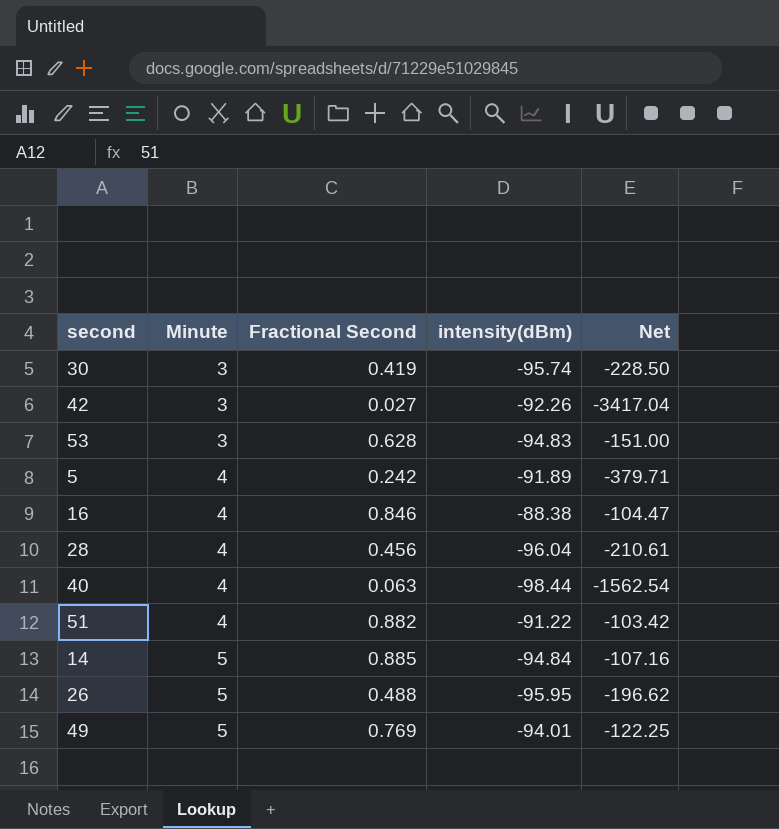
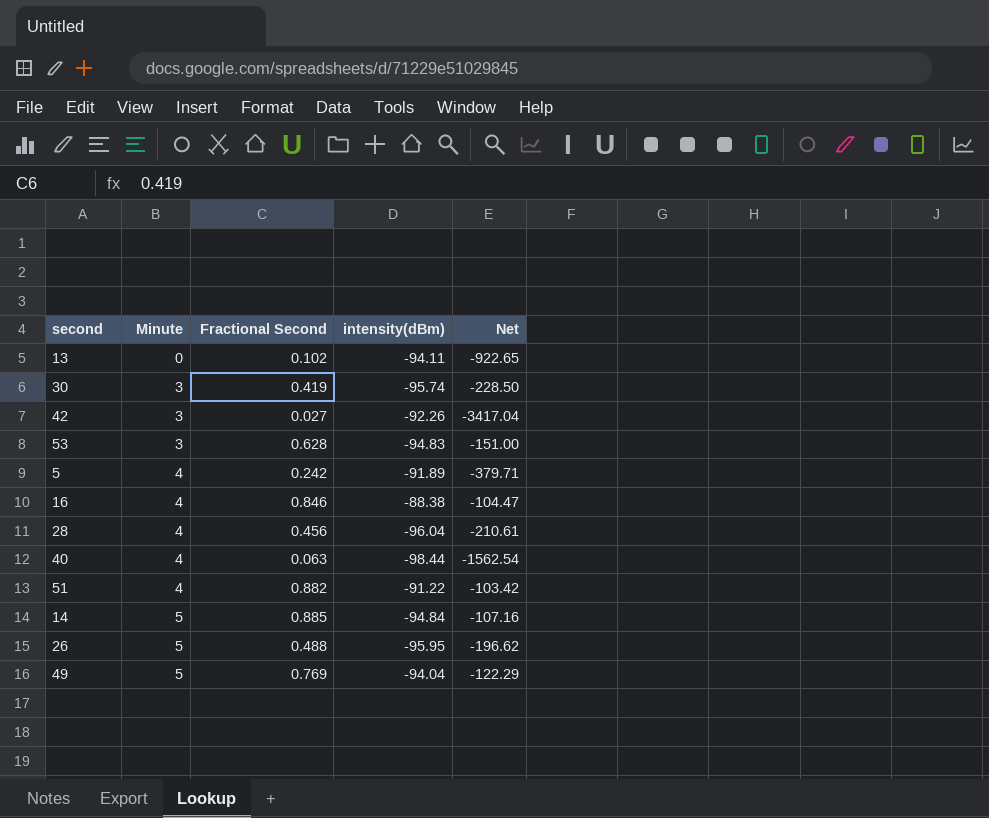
row 13: none -> 0 | 0.102 | -94.11 | -922.65
49 | intensity(dBm): -94.01 -> -94.04
49 | Net: -122.25 -> -122.29

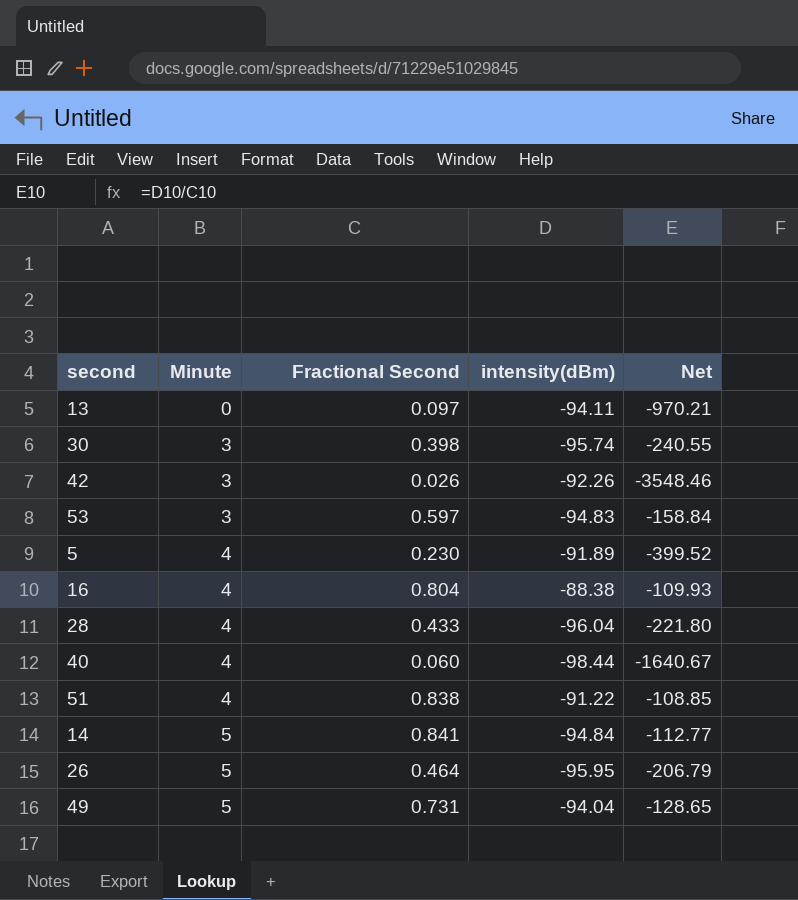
13 | Fractional Second: 0.102 -> 0.097
13 | Net: -922.65 -> -970.21
30 | Fractional Second: 0.419 -> 0.398
30 | Net: -228.50 -> -240.55
42 | Fractional Second: 0.027 -> 0.026
42 | Net: -3417.04 -> -3548.46
53 | Fractional Second: 0.628 -> 0.597
53 | Net: -151.00 -> -158.84
5 | Fractional Second: 0.242 -> 0.230
5 | Net: -379.71 -> -399.52
16 | Fractional Second: 0.846 -> 0.804
16 | Net: -104.47 -> -109.93
28 | Fractional Second: 0.456 -> 0.433
28 | Net: -210.61 -> -221.80
40 | Fractional Second: 0.063 -> 0.060
40 | Net: -1562.54 -> -1640.67
51 | Fractional Second: 0.882 -> 0.838
51 | Net: -103.42 -> -108.85
14 | Fractional Second: 0.885 -> 0.841
14 | Net: -107.16 -> -112.77
26 | Fractional Second: 0.488 -> 0.464
26 | Net: -196.62 -> -206.79
49 | Fractional Second: 0.769 -> 0.731
49 | Net: -122.29 -> -128.65

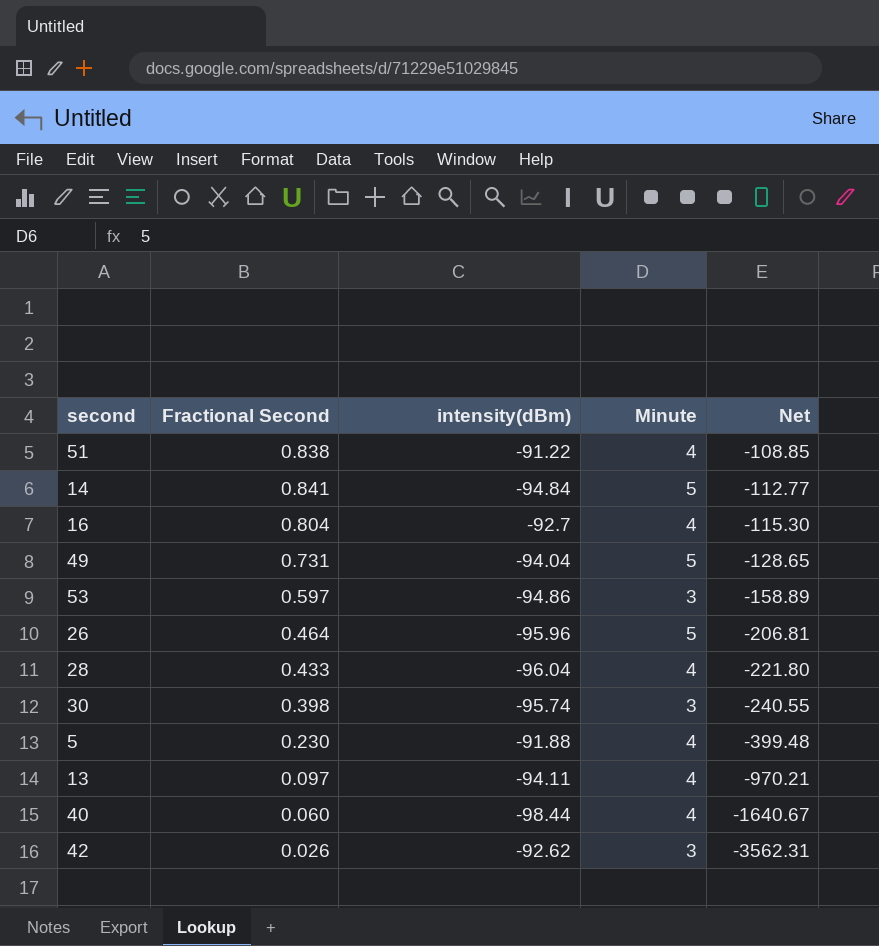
row order: Minute ascending -> Net descending
column Minute | position: 2 -> 4
16 | intensity(dBm): -88.38 -> -92.7
16 | Net: -109.93 -> -115.30
53 | intensity(dBm): -94.83 -> -94.86
53 | Net: -158.84 -> -158.89
26 | intensity(dBm): -95.95 -> -95.96
26 | Net: -206.79 -> -206.81
5 | intensity(dBm): -91.89 -> -91.88
5 | Net: -399.52 -> -399.48
13 | Minute: 0 -> 4
42 | intensity(dBm): -92.26 -> -92.62
42 | Net: -3548.46 -> -3562.31

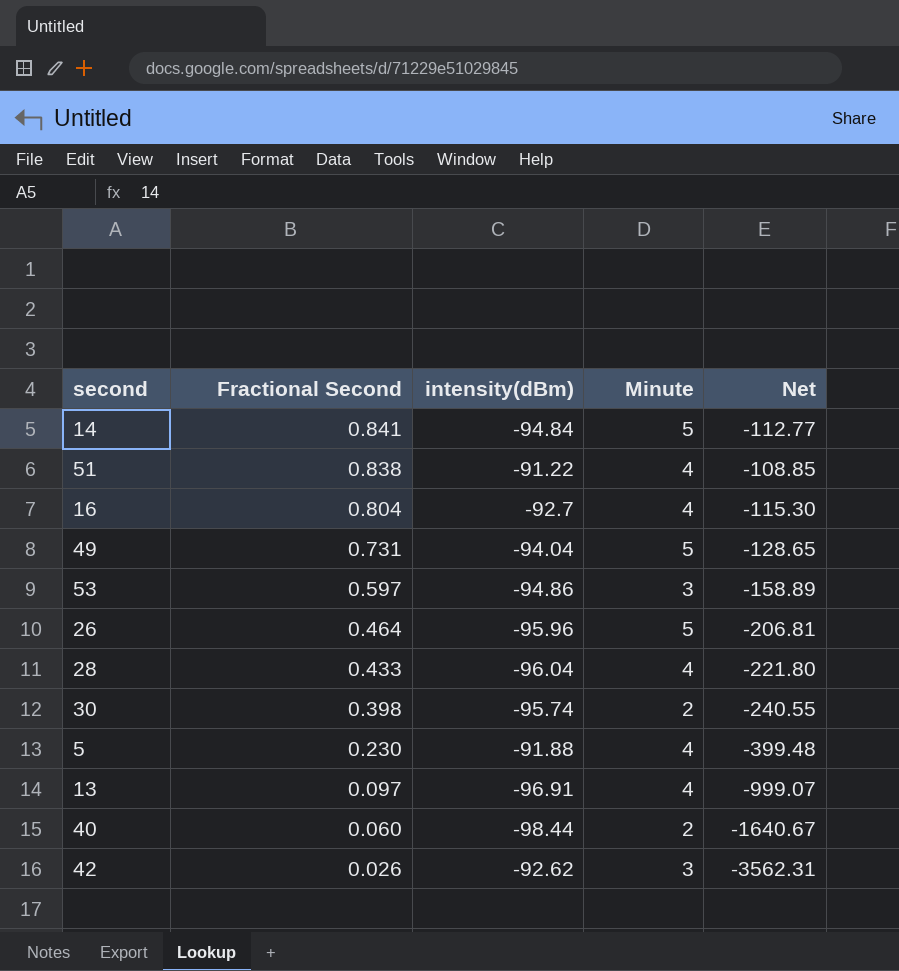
row order: Net descending -> Fractional Second descending
30 | Minute: 3 -> 2
13 | intensity(dBm): -94.11 -> -96.91
13 | Net: -970.21 -> -999.07
40 | Minute: 4 -> 2

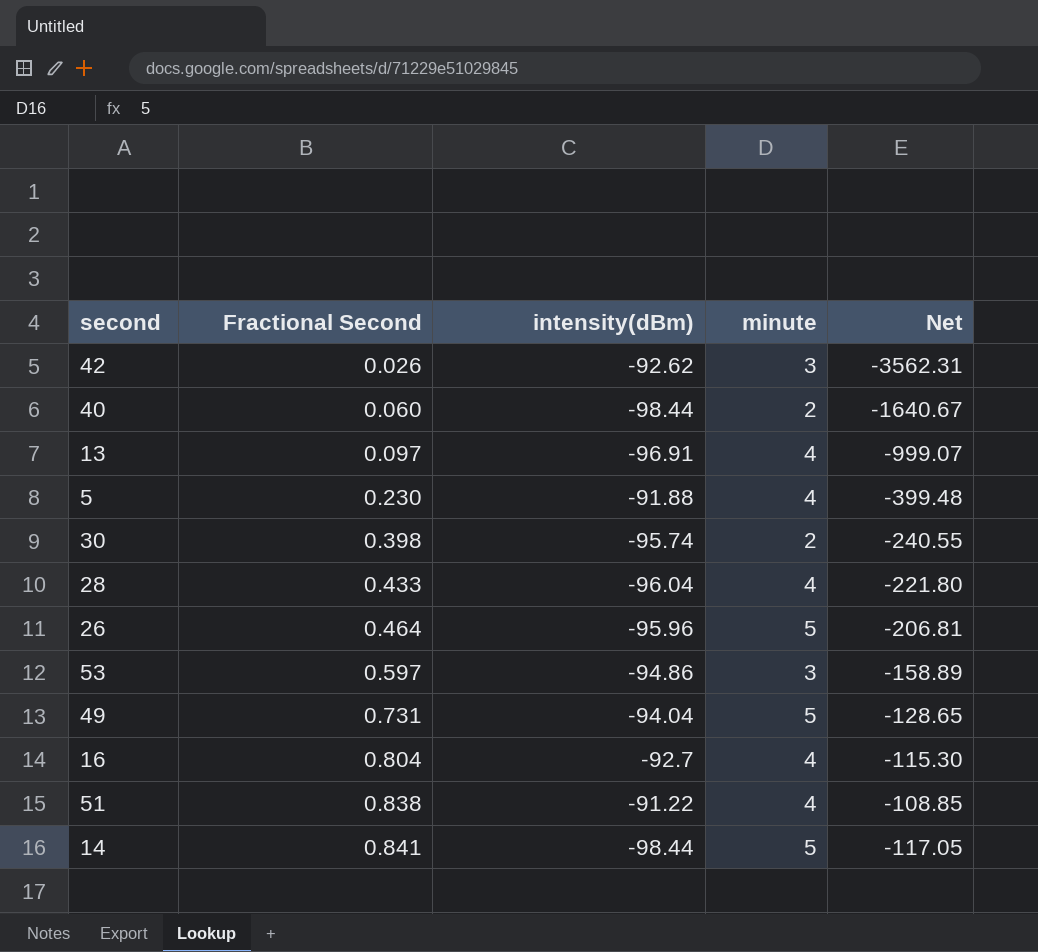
row order: Fractional Second descending -> Fractional Second ascending
column name: Minute -> minute
14 | intensity(dBm): -94.84 -> -98.44
14 | Net: -112.77 -> -117.05

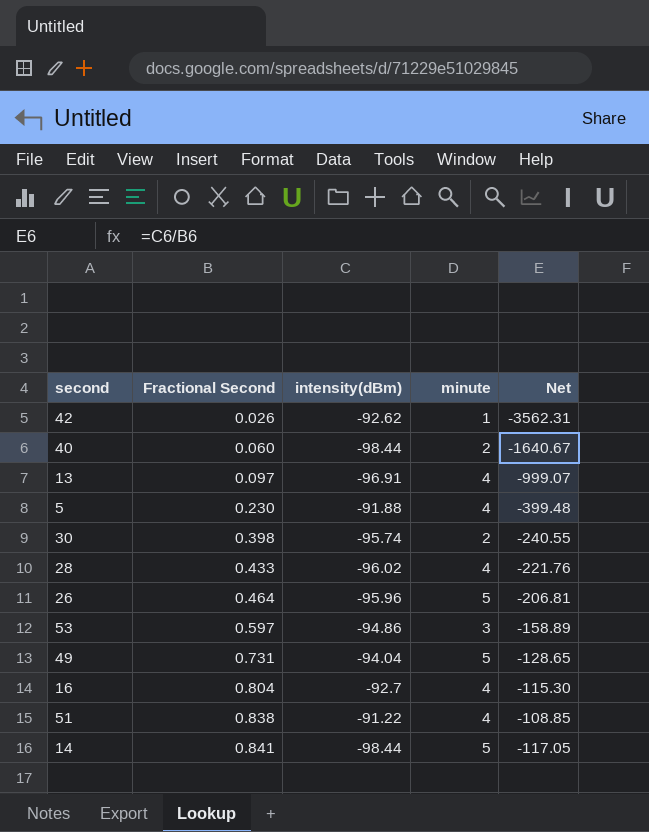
42 | minute: 3 -> 1
28 | intensity(dBm): -96.04 -> -96.02
28 | Net: -221.80 -> -221.76

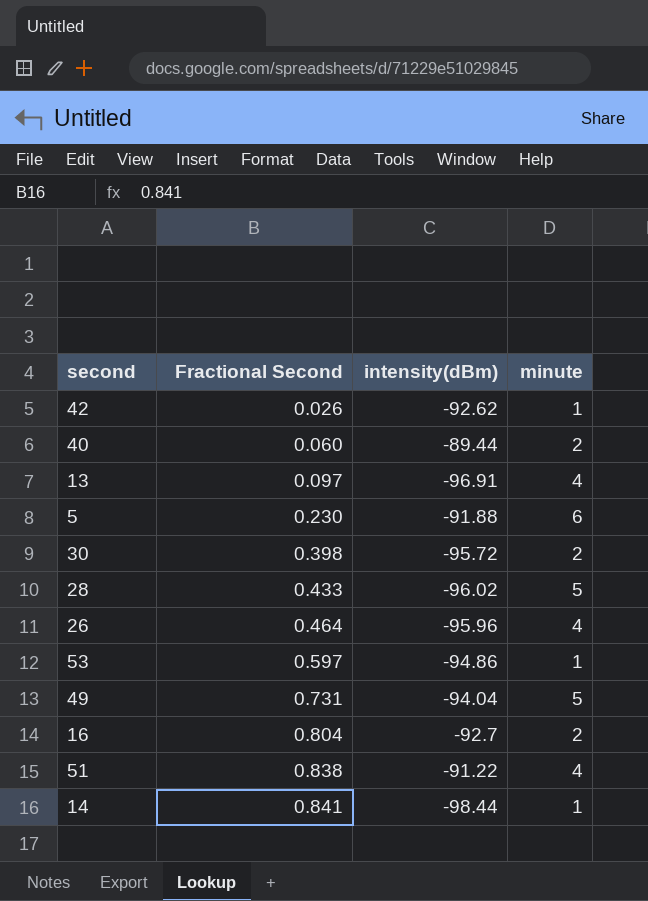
column Net | formula: [intensity(dBm)] / [Fractional Second] -> none
40 | intensity(dBm): -98.44 -> -89.44
5 | minute: 4 -> 6
30 | intensity(dBm): -95.74 -> -95.72
28 | minute: 4 -> 5
26 | minute: 5 -> 4
53 | minute: 3 -> 1
16 | minute: 4 -> 2
14 | minute: 5 -> 1

